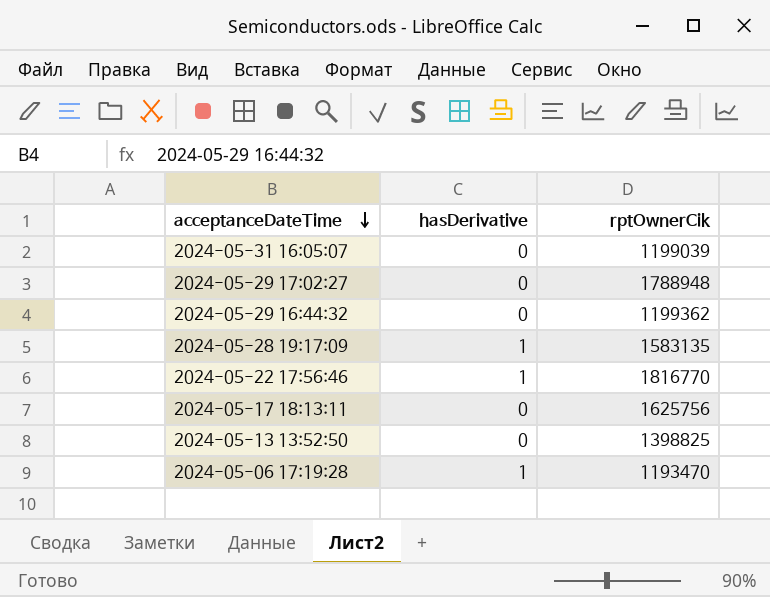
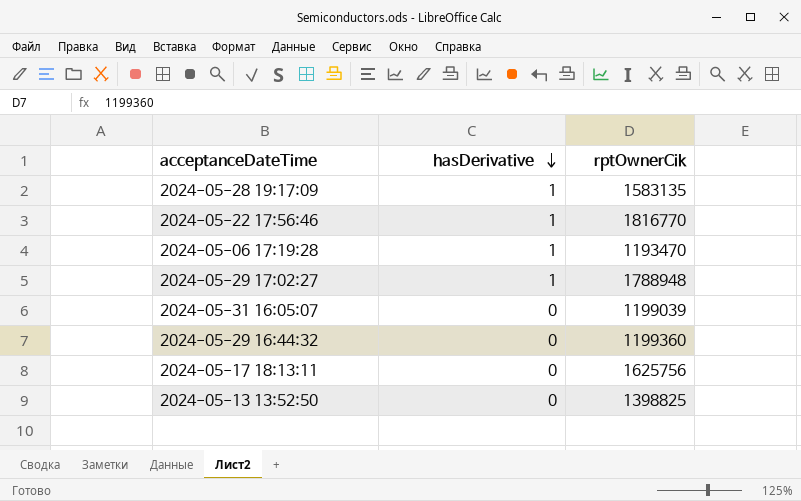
row order: acceptanceDateTime descending -> hasDerivative descending
2024-05-29 17:02:27 | hasDerivative: 0 -> 1
2024-05-29 16:44:32 | rptOwnerCik: 1199362 -> 1199360

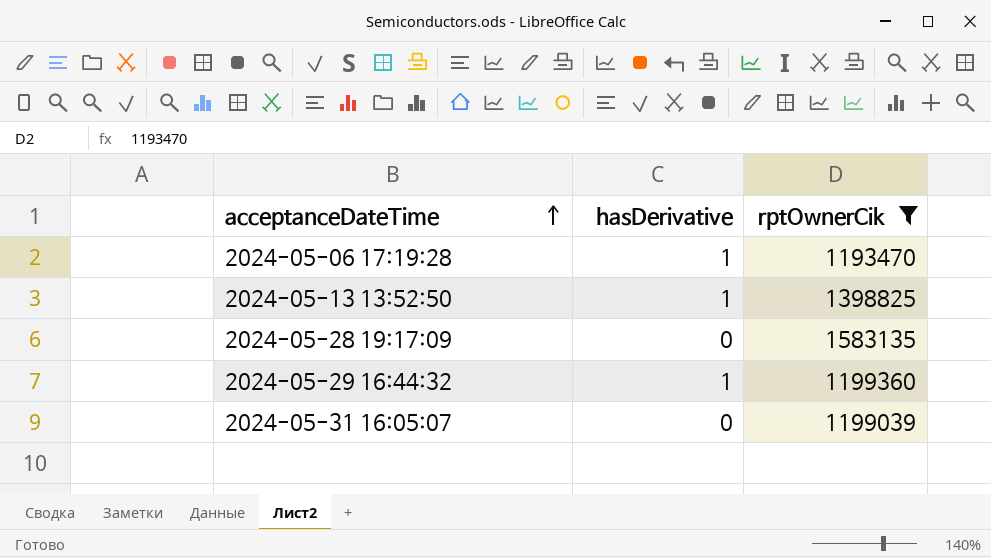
filter: none -> rptOwnerCik <= 1583135
row order: hasDerivative descending -> acceptanceDateTime ascending
2024-05-13 13:52:50 | hasDerivative: 0 -> 1
2024-05-28 19:17:09 | hasDerivative: 1 -> 0
2024-05-29 16:44:32 | hasDerivative: 0 -> 1

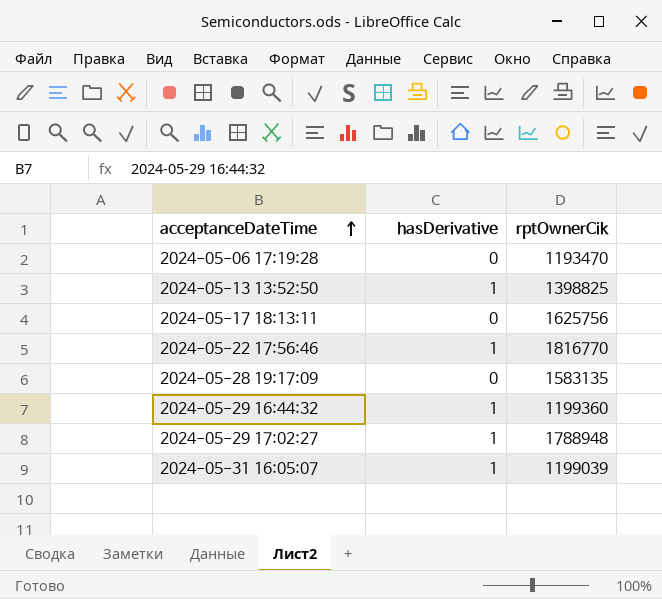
filter: rptOwnerCik <= 1583135 -> none
2024-05-06 17:19:28 | hasDerivative: 1 -> 0
2024-05-31 16:05:07 | hasDerivative: 0 -> 1

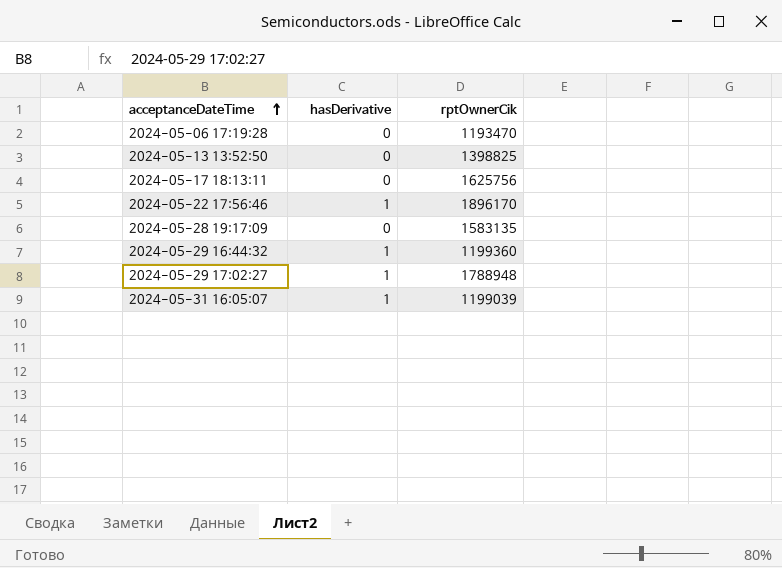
2024-05-13 13:52:50 | hasDerivative: 1 -> 0
2024-05-22 17:56:46 | rptOwnerCik: 1816770 -> 1896170

